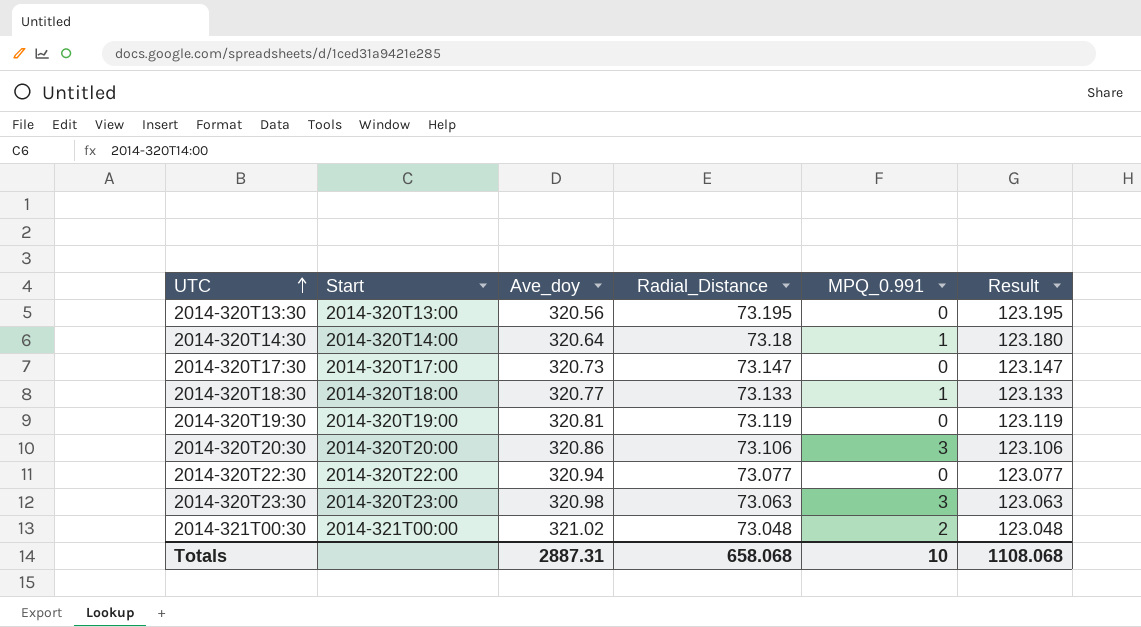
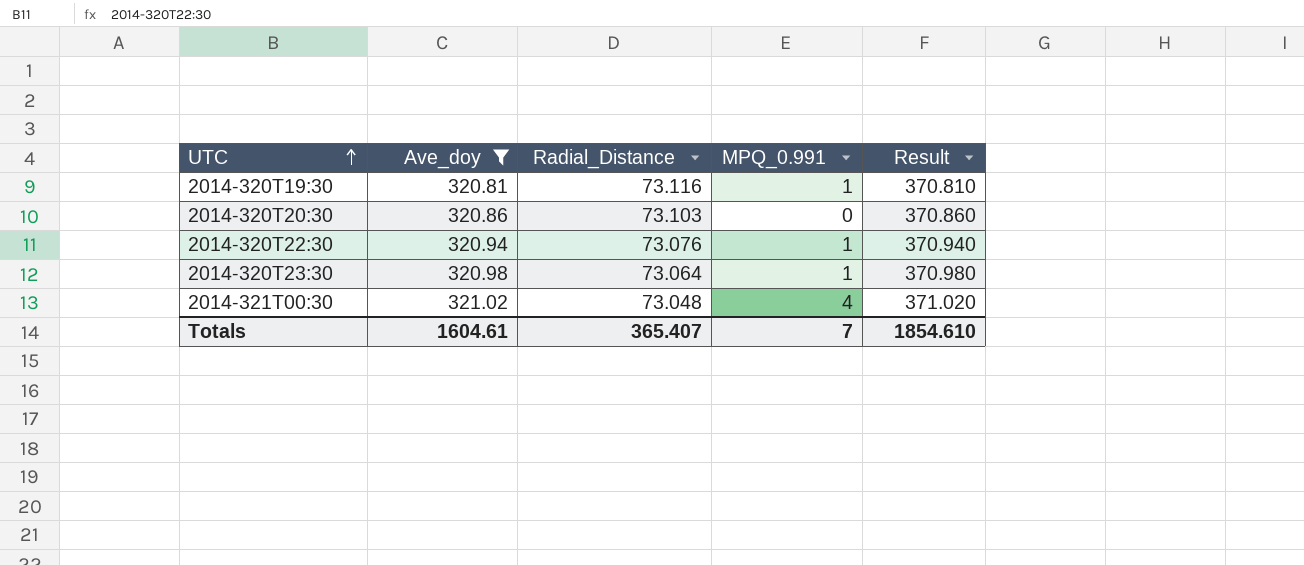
filter: none -> Ave_doy >= 320.81
column Start | position: 2 -> none
column Result | formula: [Radial_Distance] + 50 -> [Ave_doy] + 50
2014-320T19:30 | Radial_Distance: 73.119 -> 73.116
2014-320T19:30 | MPQ_0.991: 0 -> 1
2014-320T20:30 | Radial_Distance: 73.106 -> 73.103
2014-320T20:30 | MPQ_0.991: 3 -> 0
2014-320T22:30 | Radial_Distance: 73.077 -> 73.076
2014-320T22:30 | MPQ_0.991: 0 -> 1
2014-320T23:30 | Radial_Distance: 73.063 -> 73.064
2014-320T23:30 | MPQ_0.991: 3 -> 1
2014-321T00:30 | MPQ_0.991: 2 -> 4
Totals | Ave_doy: 2887.31 -> 1604.61
Totals | Radial_Distance: 658.068 -> 365.407
Totals | MPQ_0.991: 10 -> 7
Totals | Result: 1108.068 -> 1854.610

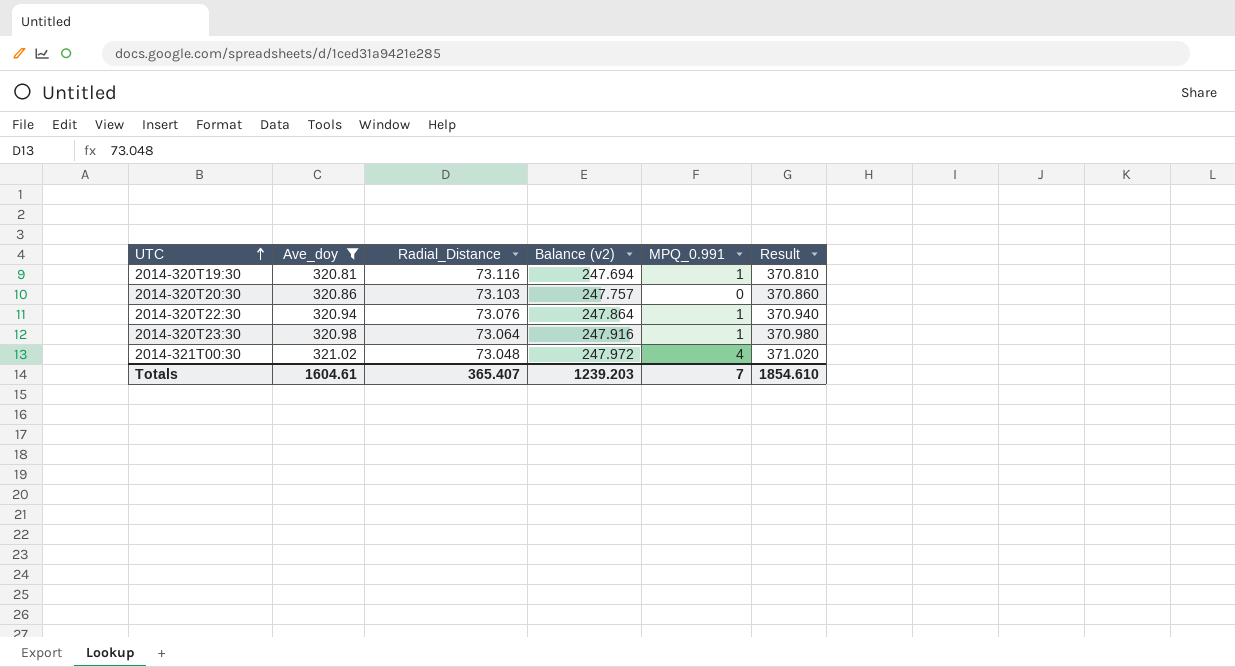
column Balance (v2) | formula: none -> [Ave_doy] - [Radial_Distance]

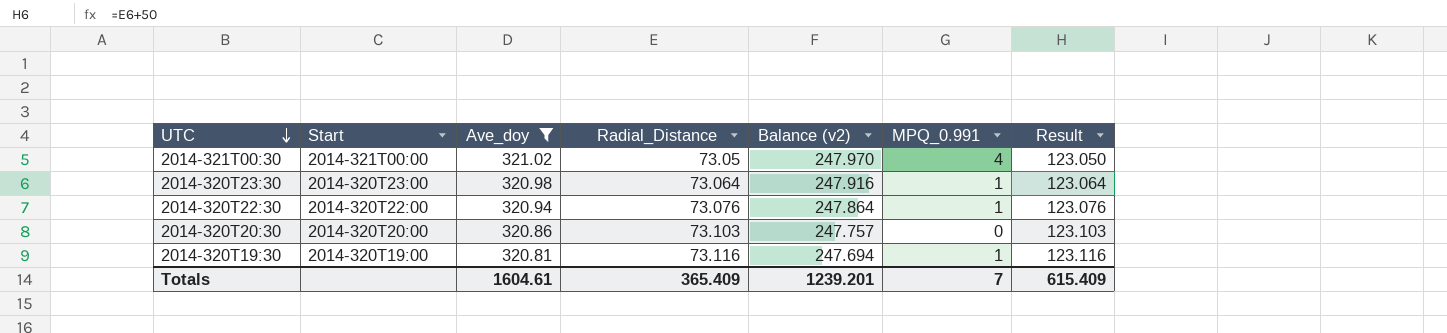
row order: UTC ascending -> UTC descending
column Start | position: none -> 2
column Result | formula: [Ave_doy] + 50 -> [Radial_Distance] + 50
2014-321T00:30 | Radial_Distance: 73.048 -> 73.05
2014-321T00:30 | Balance (v2): 247.972 -> 247.970
Totals | Radial_Distance: 365.407 -> 365.409
Totals | Balance (v2): 1239.203 -> 1239.201
Totals | Result: 1854.610 -> 615.409

